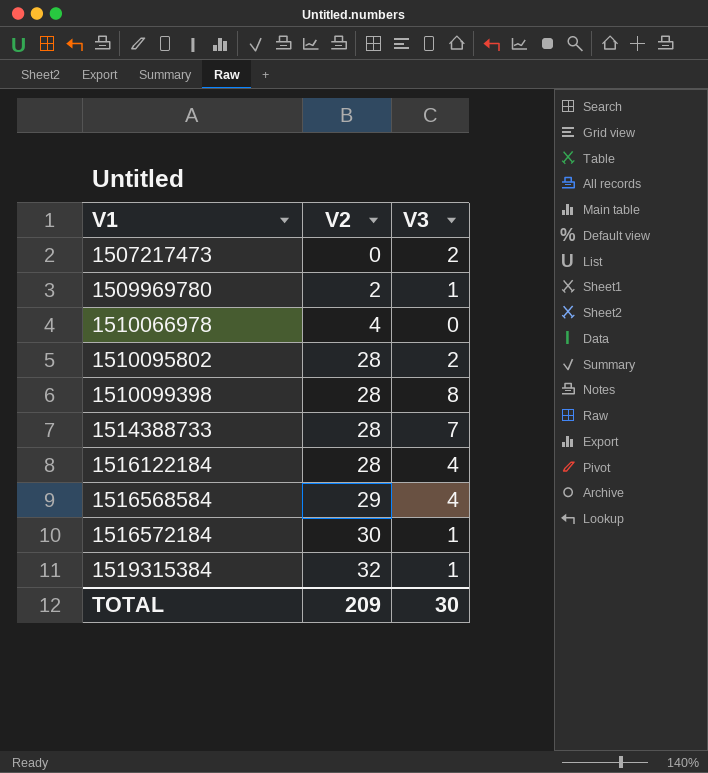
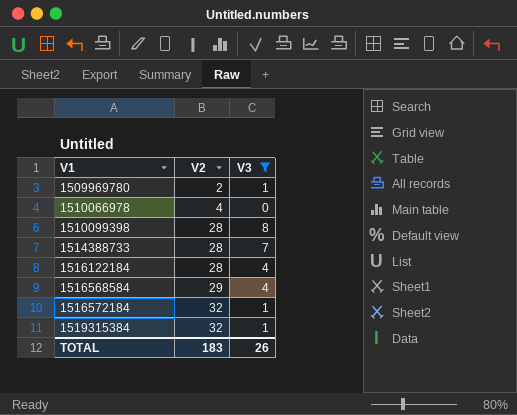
filter: none -> V3 != 2
1516572184 | V2: 30 -> 32
TOTAL | V2: 209 -> 183
TOTAL | V3: 30 -> 26

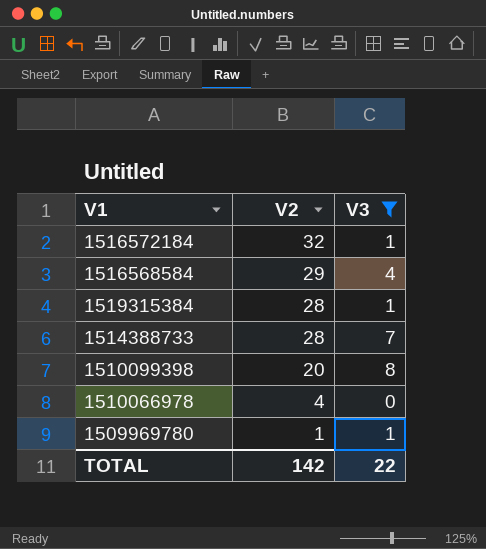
row order: V1 ascending -> V2 descending
row 1516122184: 28 | 4 -> none
1519315384 | V2: 32 -> 28
1510099398 | V2: 28 -> 20
1509969780 | V2: 2 -> 1
TOTAL | V2: 183 -> 142
TOTAL | V3: 26 -> 22

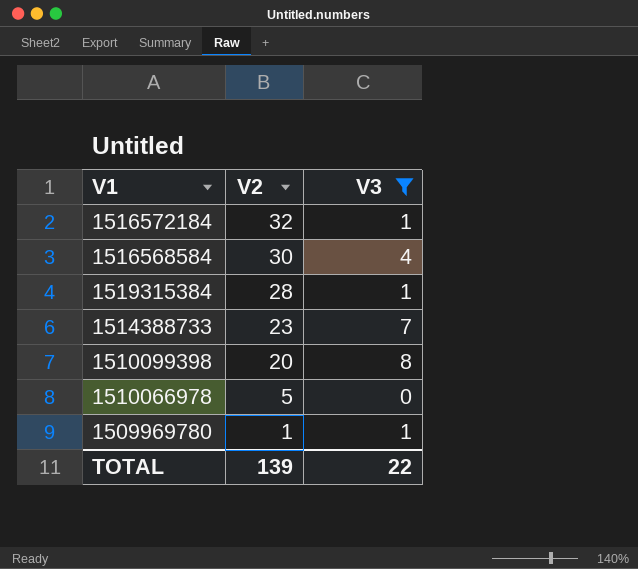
1516568584 | V2: 29 -> 30
1514388733 | V2: 28 -> 23
1510066978 | V2: 4 -> 5
TOTAL | V2: 142 -> 139

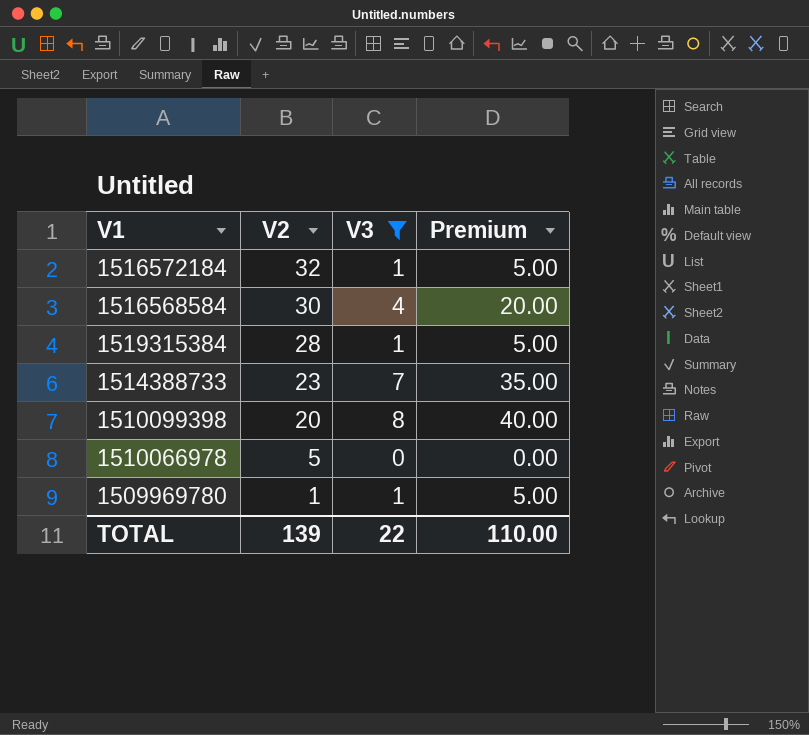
column Premium | formula: none -> [V3] * 5

